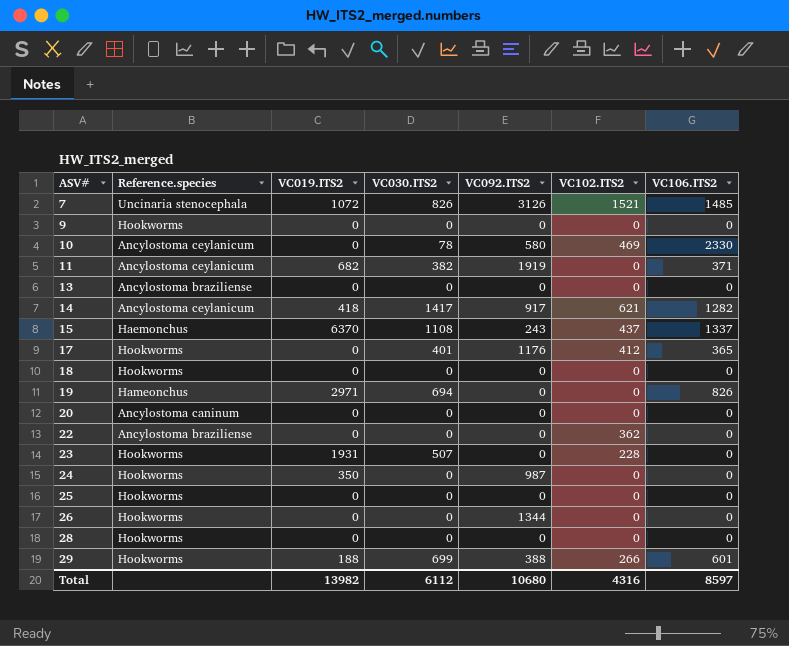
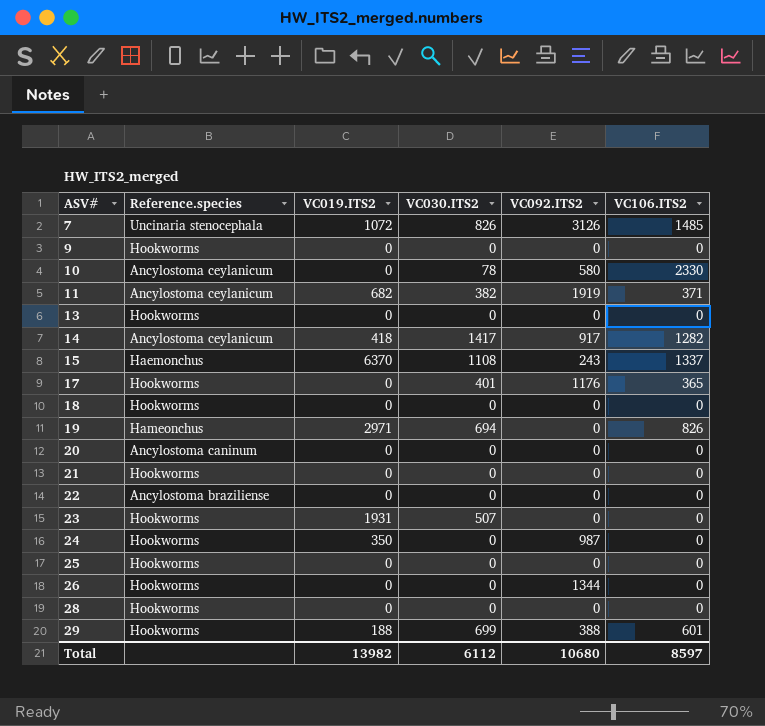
column VC102.ITS2 | position: 6 -> none
13 | Reference.species: Ancylostoma braziliense -> Hookworms
row 21: none -> Hookworms | 0 | 0 | 0 | 0

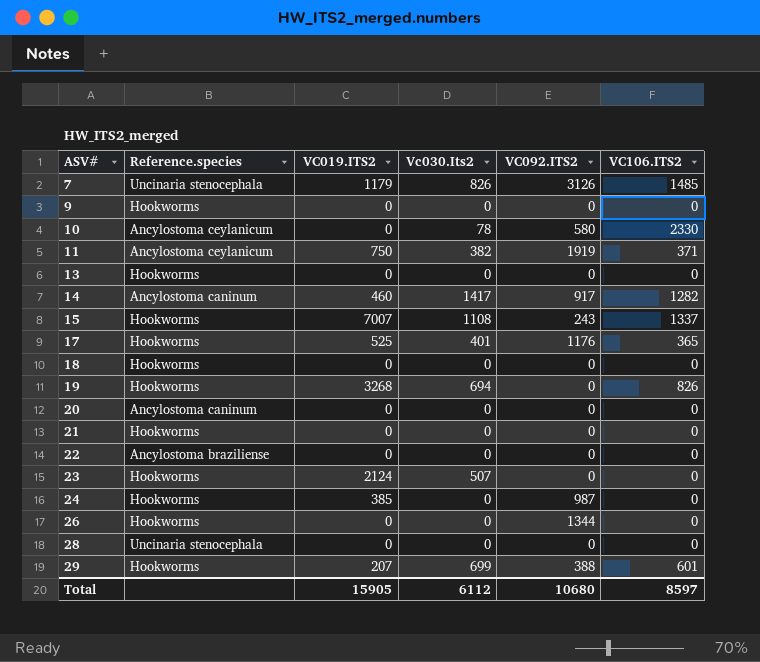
column name: VC030.ITS2 -> Vc030.Its2
row 25: Hookworms | 0 | 0 | 0 | 0 -> none
7 | VC019.ITS2: 1072 -> 1179
11 | VC019.ITS2: 682 -> 750
14 | Reference.species: Ancylostoma ceylanicum -> Ancylostoma caninum
14 | VC019.ITS2: 418 -> 460
15 | Reference.species: Haemonchus -> Hookworms
15 | VC019.ITS2: 6370 -> 7007
17 | VC019.ITS2: 0 -> 525
19 | Reference.species: Hameonchus -> Hookworms
19 | VC019.ITS2: 2971 -> 3268
23 | VC019.ITS2: 1931 -> 2124
24 | VC019.ITS2: 350 -> 385
28 | Reference.species: Hookworms -> Uncinaria stenocephala
29 | VC019.ITS2: 188 -> 207
Total | VC019.ITS2: 13982 -> 15905

